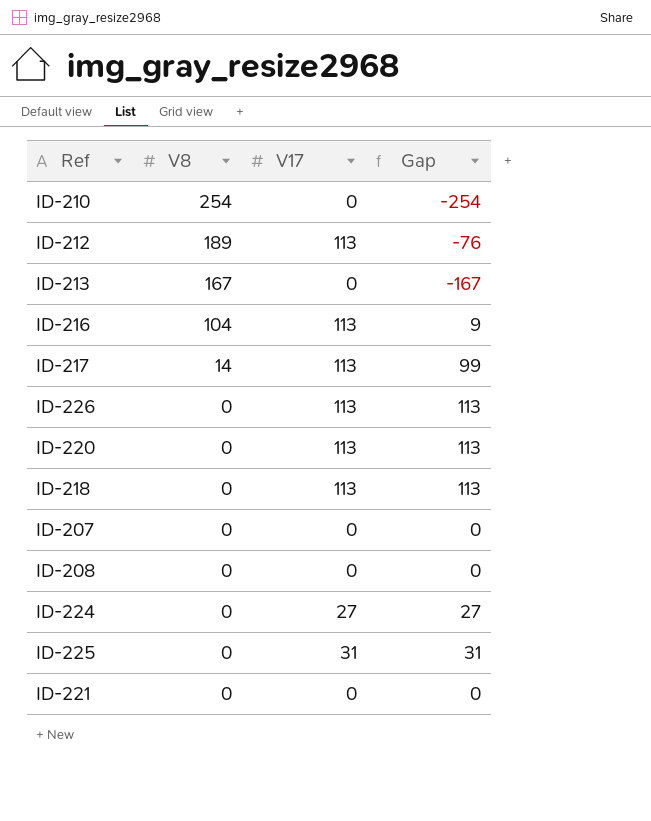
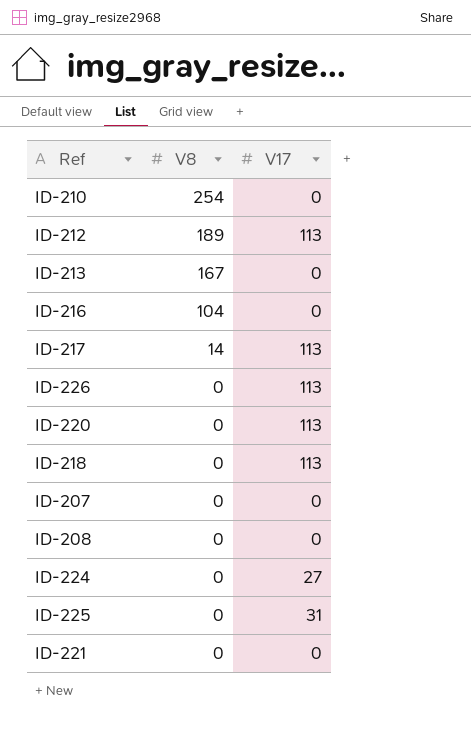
column Gap | formula: [V17] - [V8] -> none
ID-216 | V17: 113 -> 0

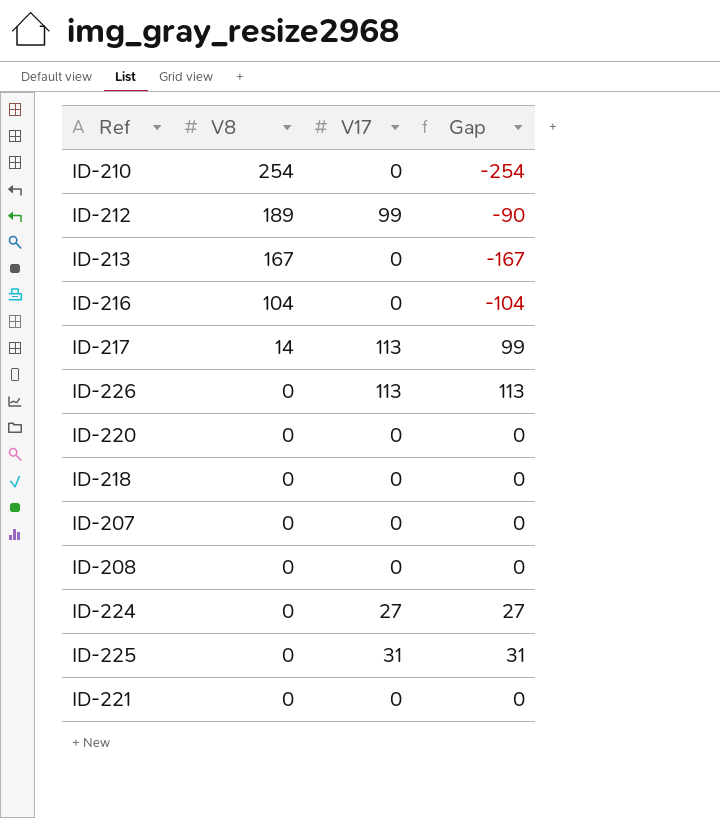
column Gap | formula: none -> [V17] - [V8]
ID-212 | V17: 113 -> 99
ID-220 | V17: 113 -> 0
ID-218 | V17: 113 -> 0

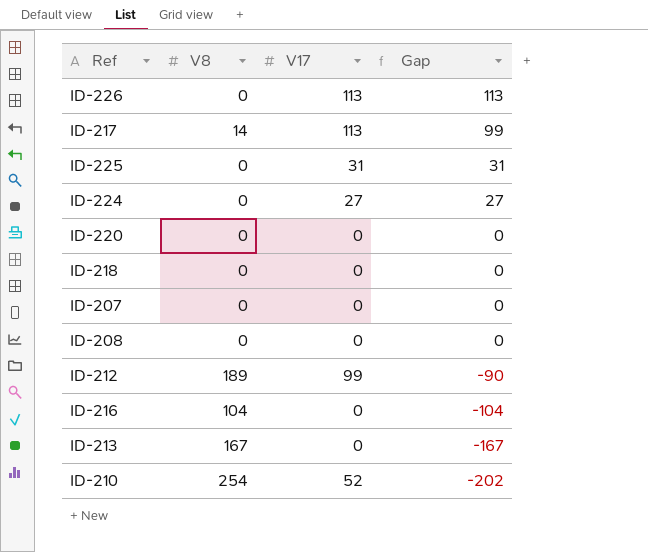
row order: V8 descending -> Gap descending
row ID-221: 0 | 0 | 0 -> none
ID-210 | V17: 0 -> 52
ID-210 | Gap: -254 -> -202

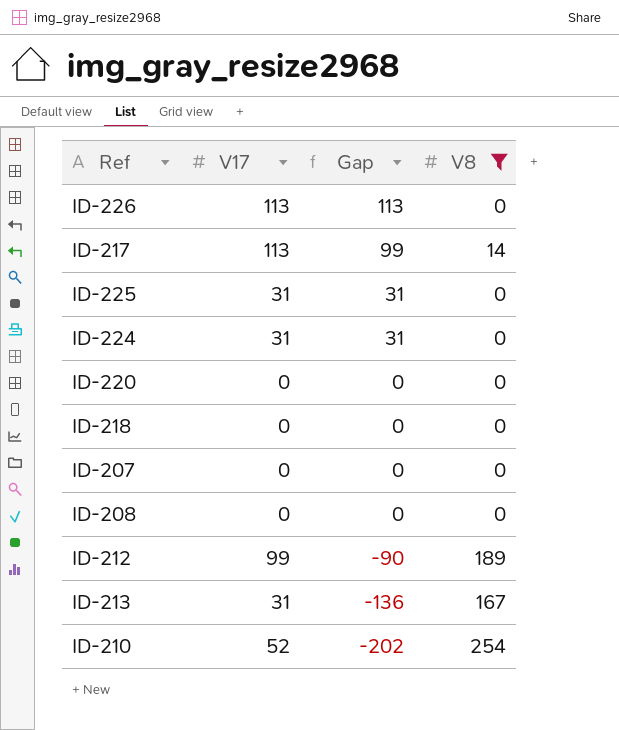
filter: none -> V8 != 104
column V8 | position: 2 -> 4
ID-224 | V17: 27 -> 31
ID-224 | Gap: 27 -> 31
ID-213 | V17: 0 -> 31
ID-213 | Gap: -167 -> -136

